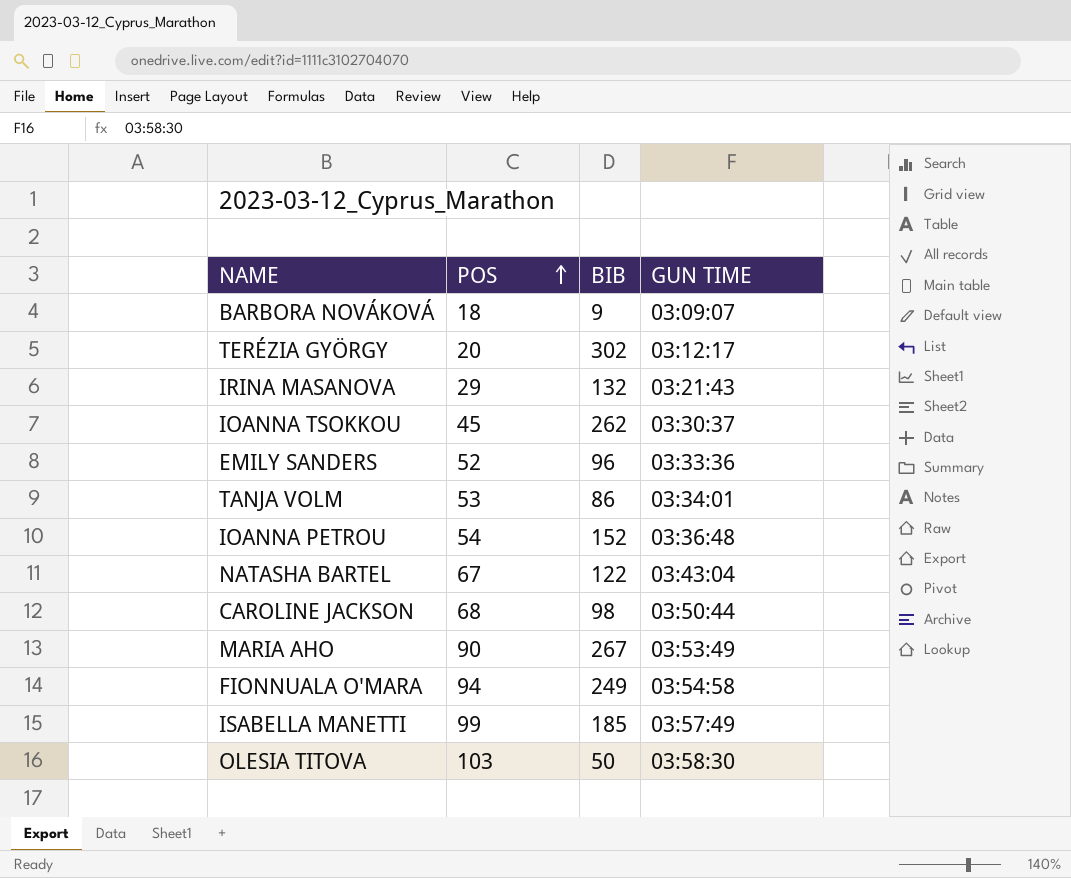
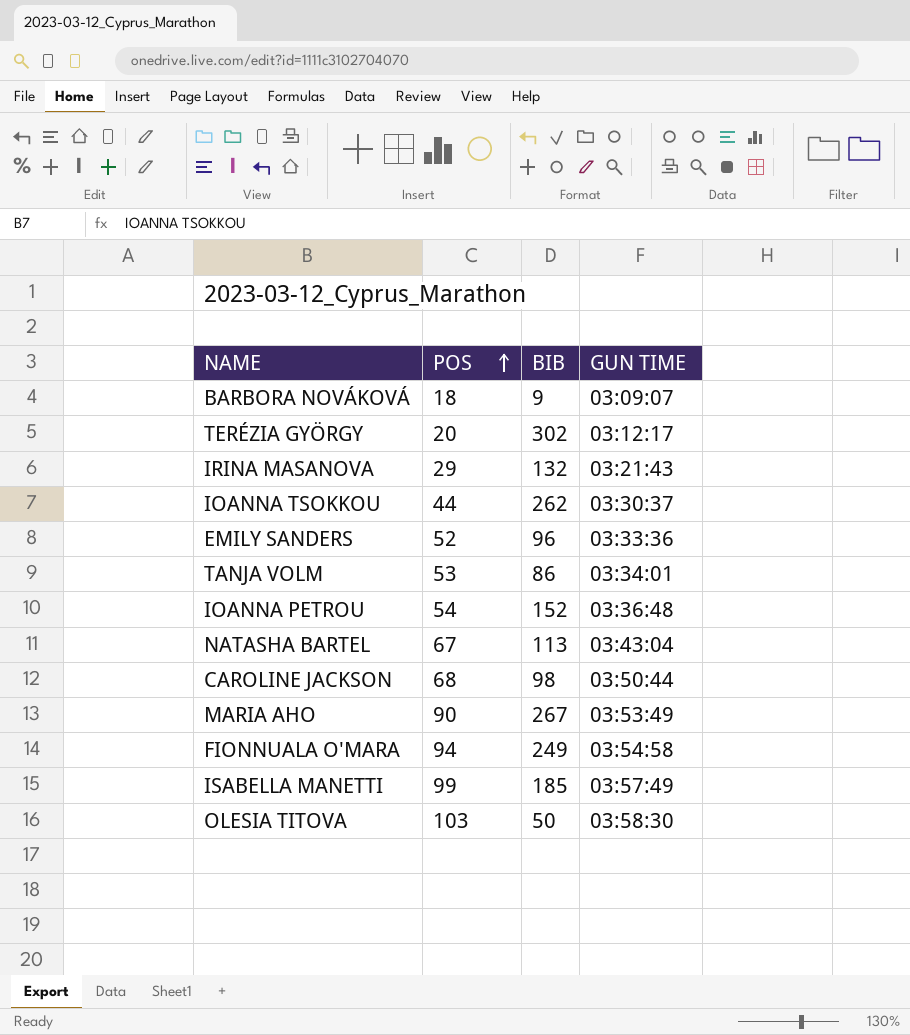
IOANNA TSOKKOU | POS: 45 -> 44
NATASHA BARTEL | BIB: 122 -> 113

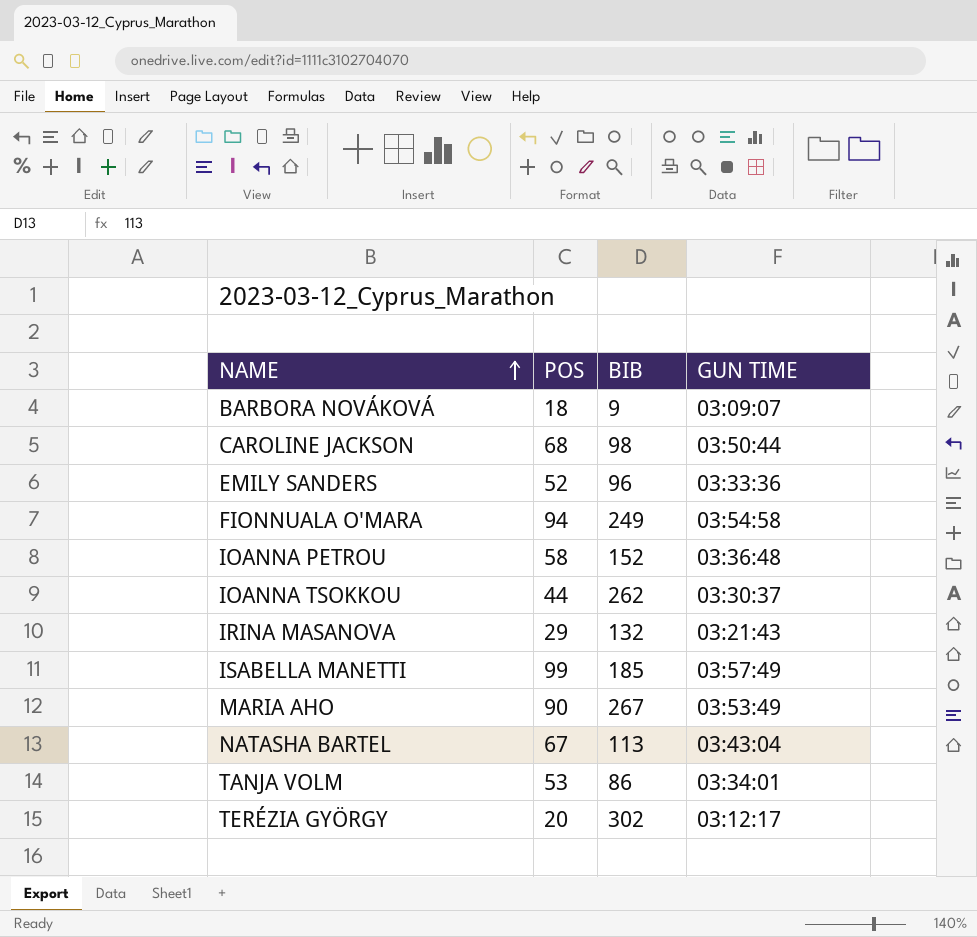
row order: POS ascending -> NAME ascending
row OLESIA TITOVA: 103 | 50 | 03:58:30 -> none
IOANNA PETROU | POS: 54 -> 58

